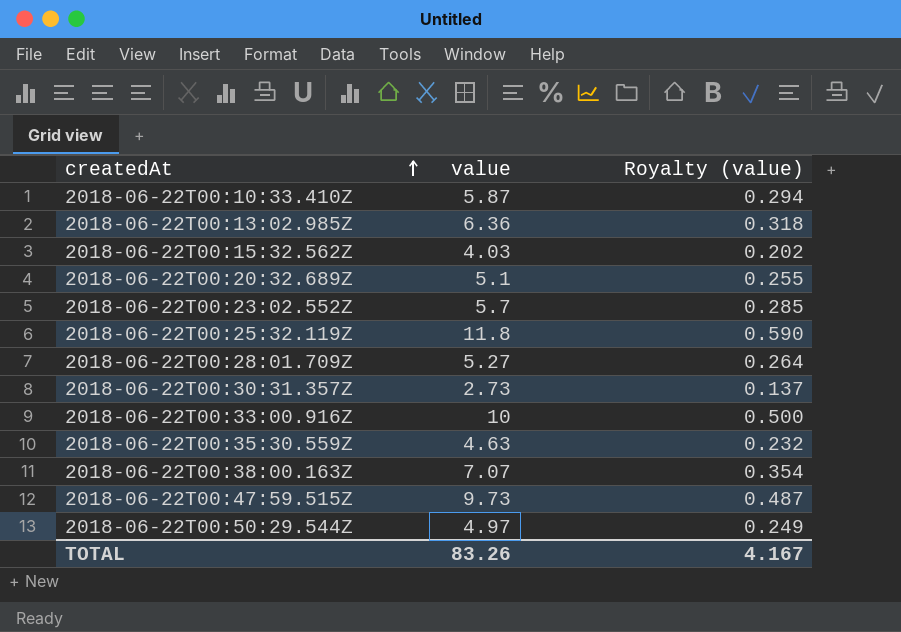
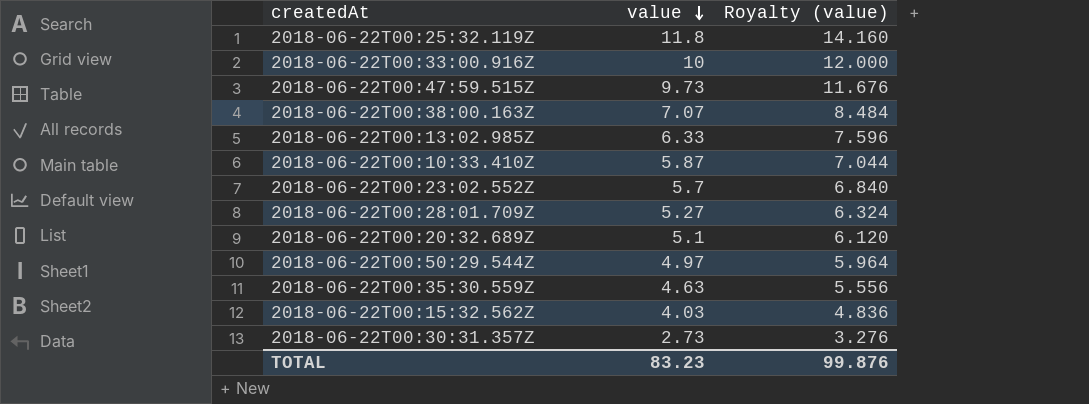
row order: createdAt ascending -> value descending
column Royalty (value) | formula: [value] * 0.05 -> [value] * 1.2
2018-06-22T00:13:02.985Z | value: 6.36 -> 6.33
TOTAL | value: 83.26 -> 83.23
TOTAL | Royalty (value): 4.167 -> 99.876

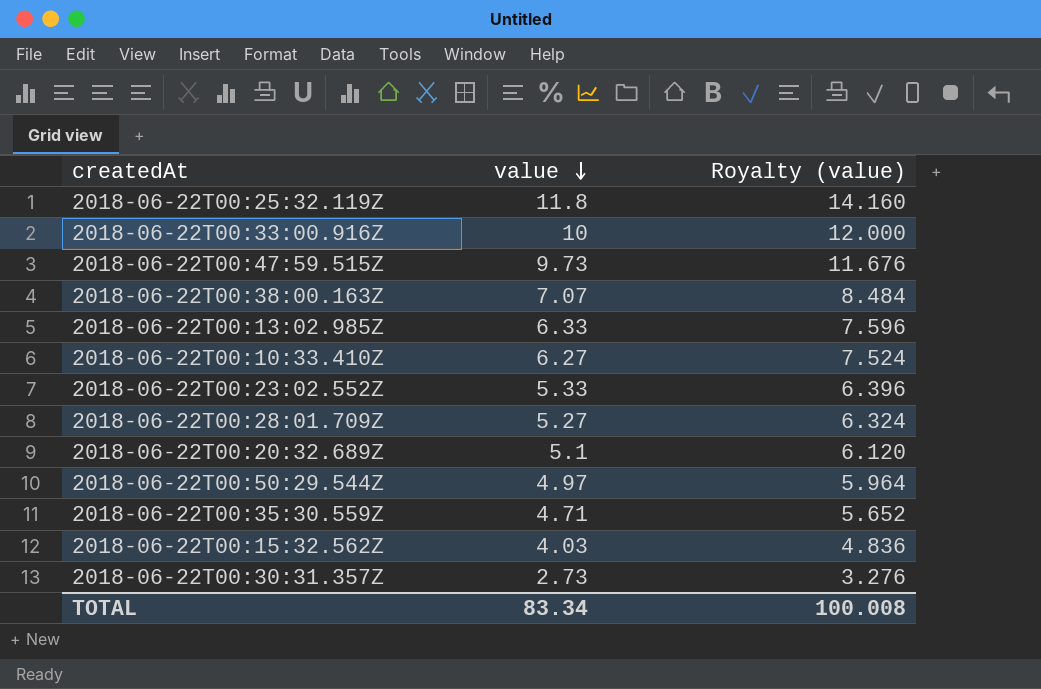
2018-06-22T00:10:33.410Z | value: 5.87 -> 6.27
2018-06-22T00:10:33.410Z | Royalty (value): 7.044 -> 7.524
2018-06-22T00:23:02.552Z | value: 5.7 -> 5.33
2018-06-22T00:23:02.552Z | Royalty (value): 6.840 -> 6.396
2018-06-22T00:35:30.559Z | value: 4.63 -> 4.71
2018-06-22T00:35:30.559Z | Royalty (value): 5.556 -> 5.652
TOTAL | value: 83.23 -> 83.34
TOTAL | Royalty (value): 99.876 -> 100.008

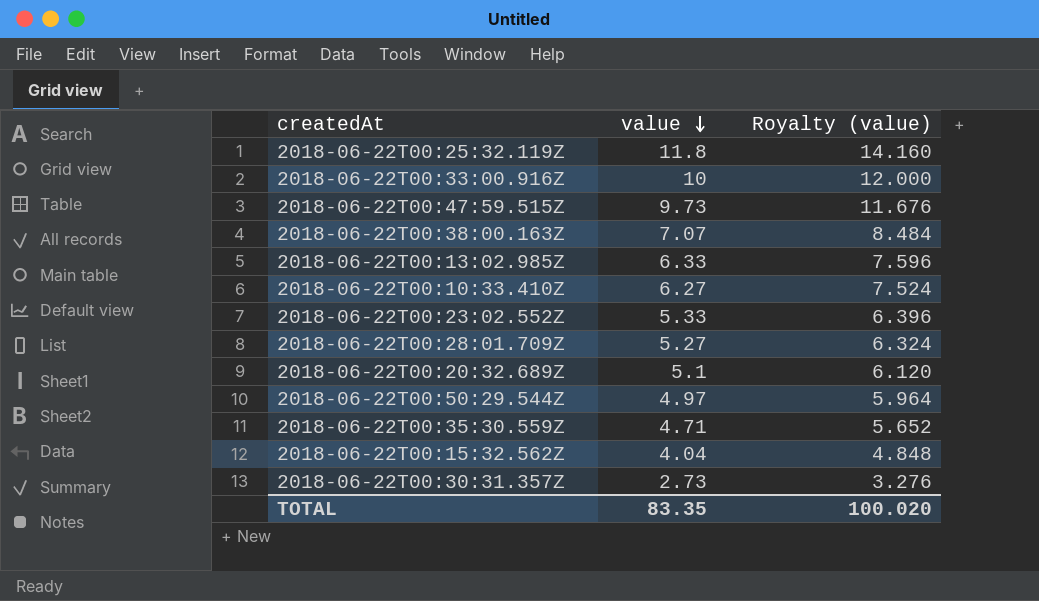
2018-06-22T00:15:32.562Z | value: 4.03 -> 4.04
2018-06-22T00:15:32.562Z | Royalty (value): 4.836 -> 4.848
TOTAL | value: 83.34 -> 83.35
TOTAL | Royalty (value): 100.008 -> 100.020

